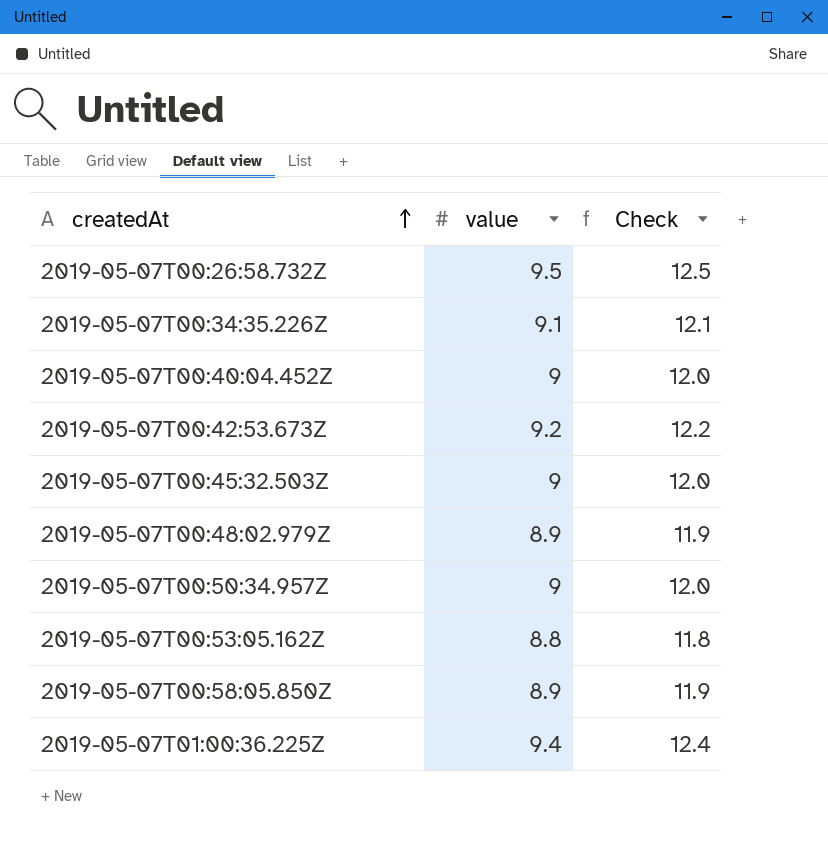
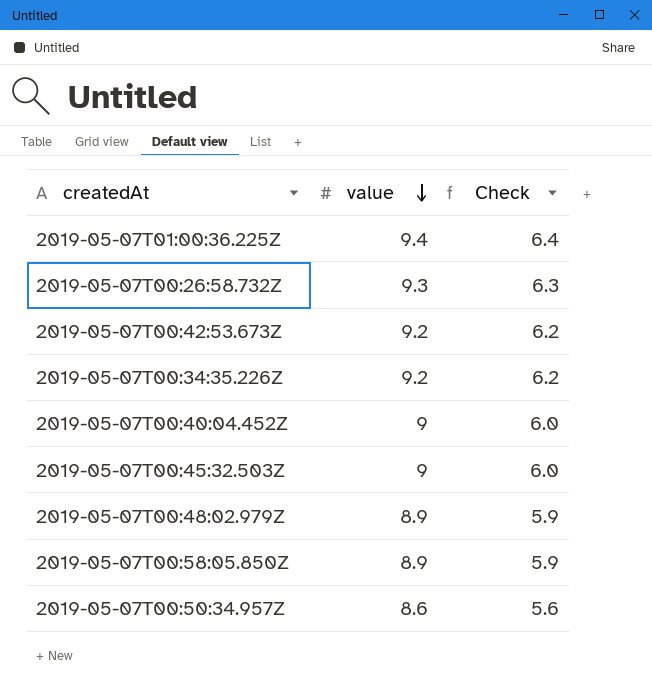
row order: createdAt ascending -> value descending
column Check | formula: [value] + 3 -> [value] - 3
row 2019-05-07T00:53:05.162Z: 8.8 | 11.8 -> none
2019-05-07T00:26:58.732Z | value: 9.5 -> 9.3
2019-05-07T00:34:35.226Z | value: 9.1 -> 9.2
2019-05-07T00:50:34.957Z | value: 9 -> 8.6

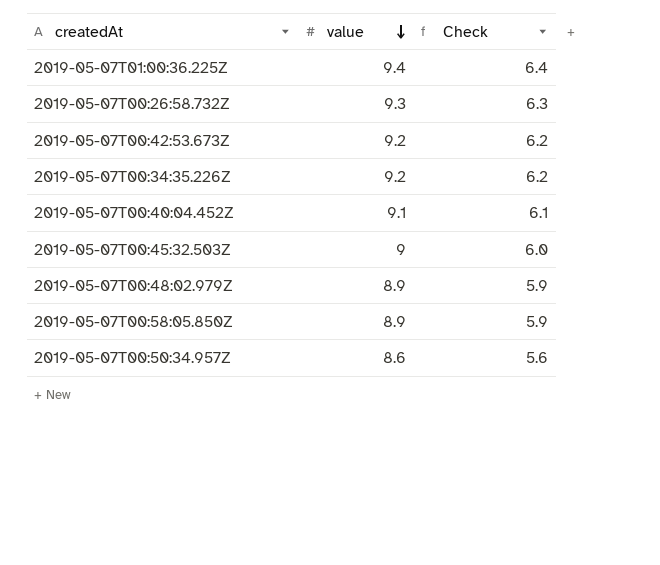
2019-05-07T00:40:04.452Z | value: 9 -> 9.1
2019-05-07T00:40:04.452Z | Check: 6.0 -> 6.1

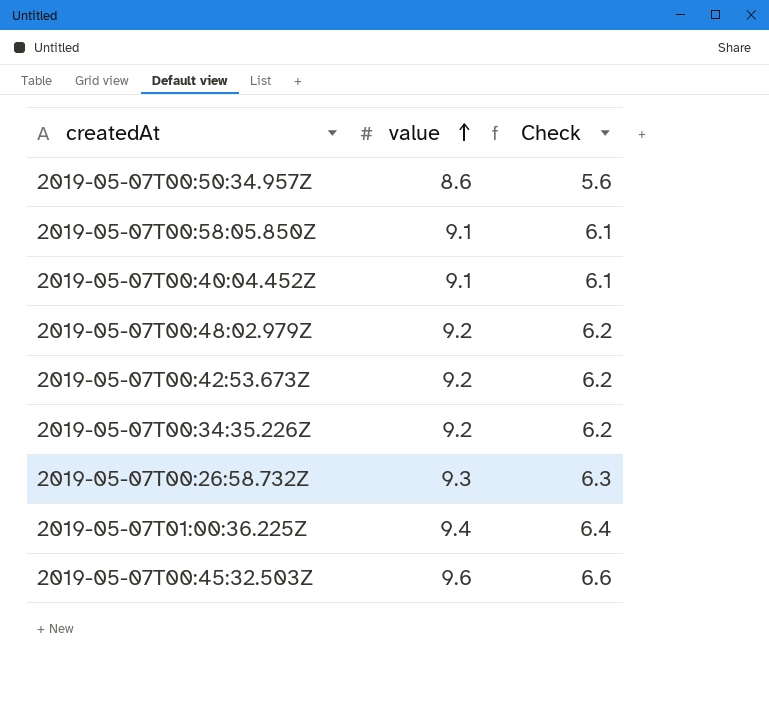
row order: value descending -> value ascending
2019-05-07T00:58:05.850Z | value: 8.9 -> 9.1
2019-05-07T00:58:05.850Z | Check: 5.9 -> 6.1
2019-05-07T00:48:02.979Z | value: 8.9 -> 9.2
2019-05-07T00:48:02.979Z | Check: 5.9 -> 6.2
2019-05-07T00:45:32.503Z | value: 9 -> 9.6
2019-05-07T00:45:32.503Z | Check: 6.0 -> 6.6

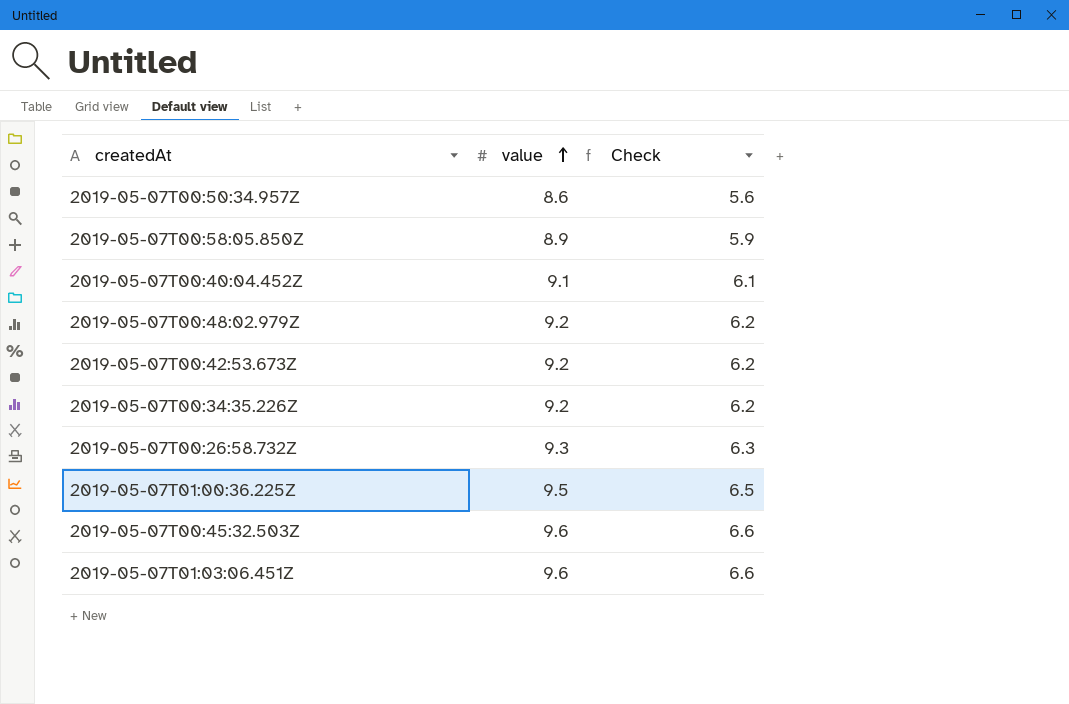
2019-05-07T00:58:05.850Z | value: 9.1 -> 8.9
2019-05-07T00:58:05.850Z | Check: 6.1 -> 5.9
2019-05-07T01:00:36.225Z | value: 9.4 -> 9.5
2019-05-07T01:00:36.225Z | Check: 6.4 -> 6.5
row 2019-05-07T01:03:06.451Z: none -> 9.6 | 6.6

